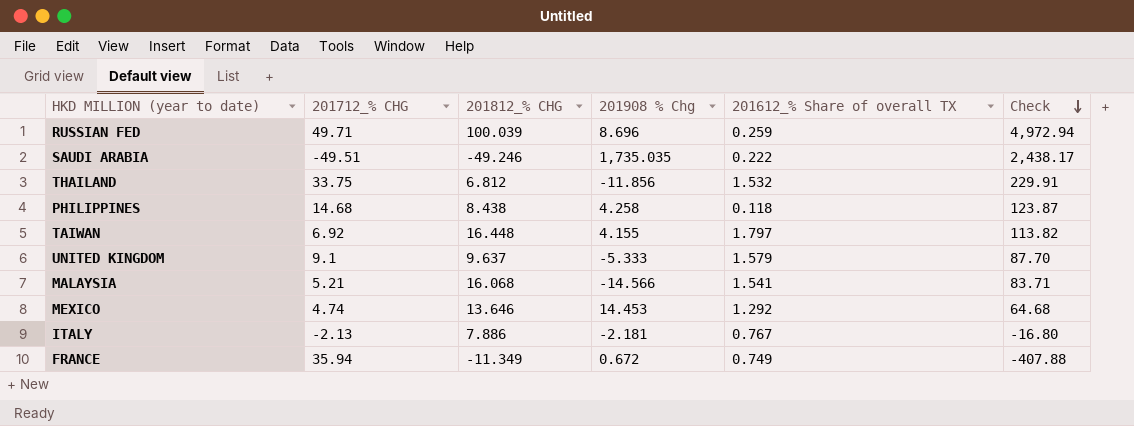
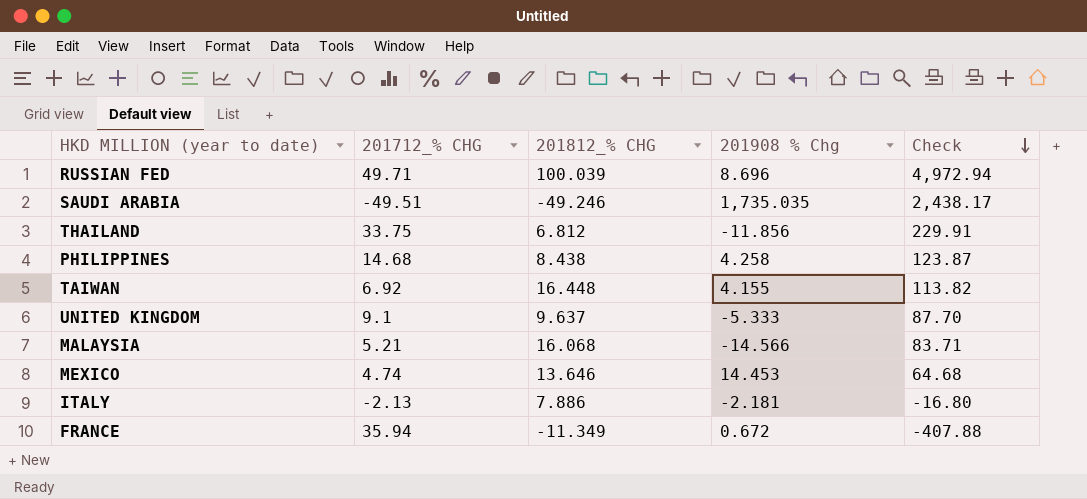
column 201612_% Share of overall TX | position: 5 -> none

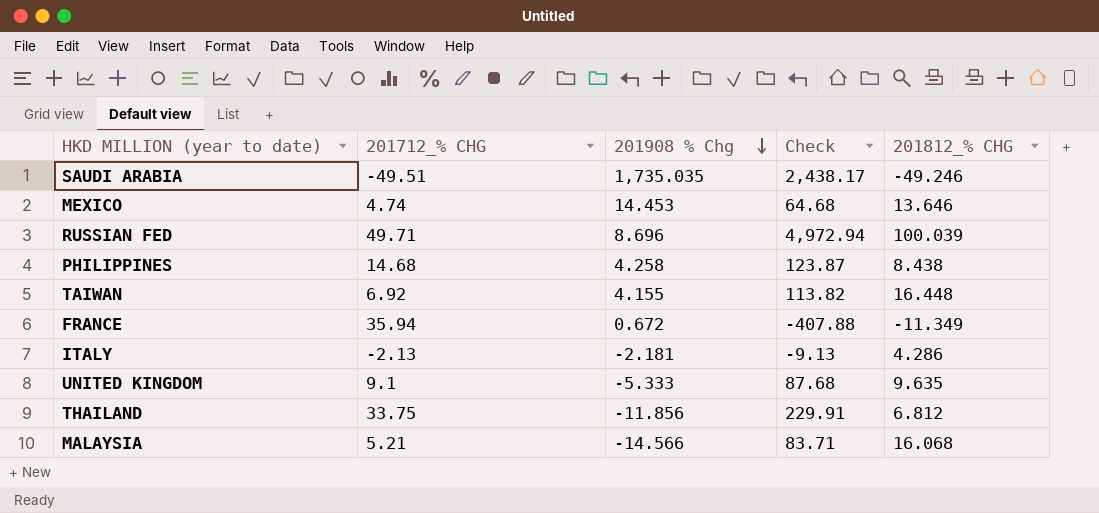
row order: Check descending -> 201908 % Chg descending
column 201812_% CHG | position: 3 -> 5
ITALY | Check: -16.80 -> -9.13
ITALY | 201812_% CHG: 7.886 -> 4.286
UNITED KINGDOM | Check: 87.70 -> 87.68
UNITED KINGDOM | 201812_% CHG: 9.637 -> 9.635

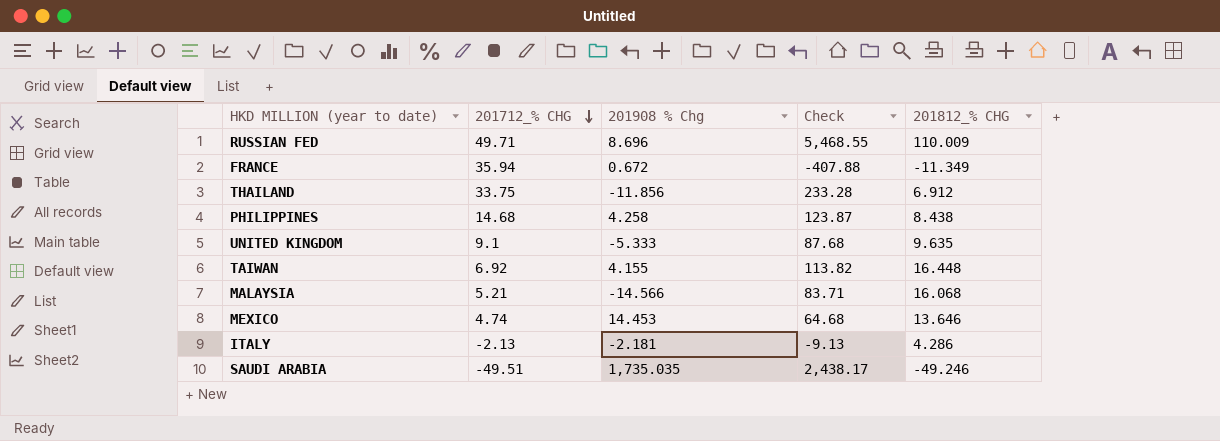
row order: 201908 % Chg descending -> 201712_% CHG descending
RUSSIAN FED | Check: 4,972.94 -> 5,468.55
RUSSIAN FED | 201812_% CHG: 100.039 -> 110.009
THAILAND | Check: 229.91 -> 233.28
THAILAND | 201812_% CHG: 6.812 -> 6.912

